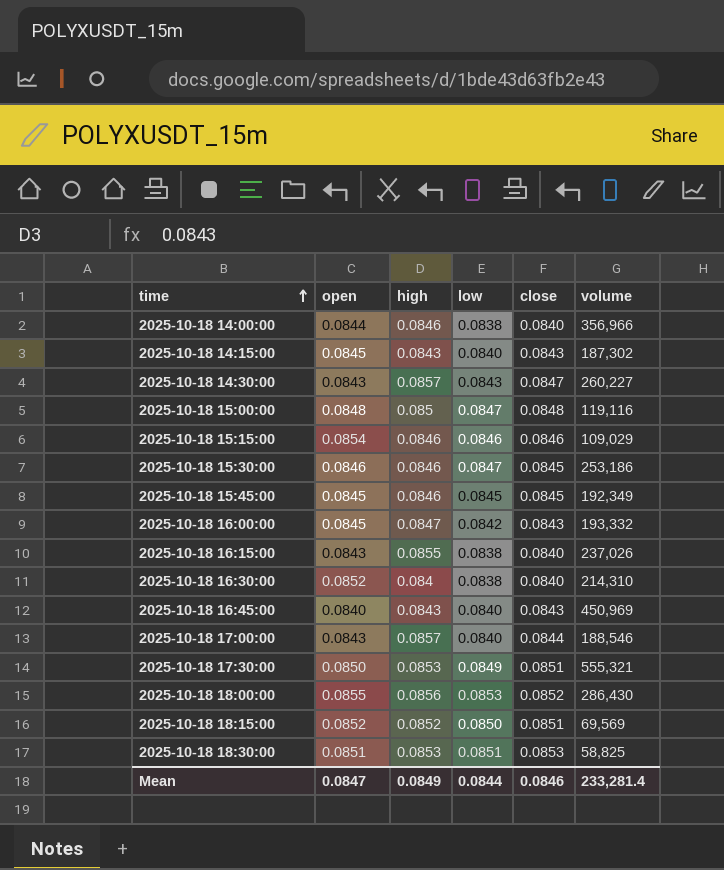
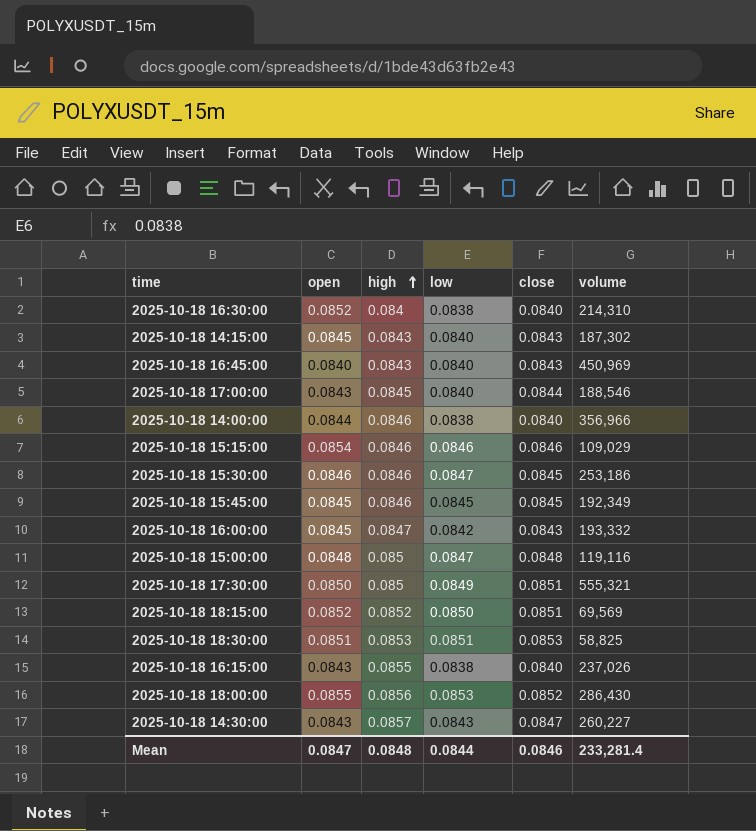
row order: time ascending -> high ascending
2025-10-18 17:00:00 | high: 0.0857 -> 0.0845
2025-10-18 17:30:00 | high: 0.0853 -> 0.085
Mean | high: 0.0849 -> 0.0848

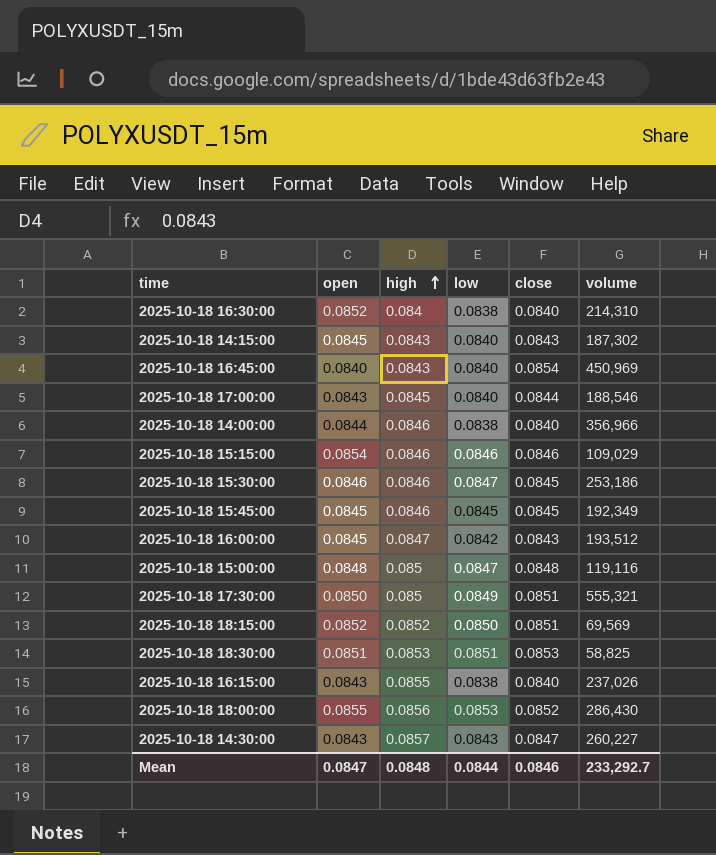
2025-10-18 16:45:00 | close: 0.0843 -> 0.0854
2025-10-18 16:00:00 | volume: 193,332 -> 193,512
Mean | volume: 233,281.4 -> 233,292.7

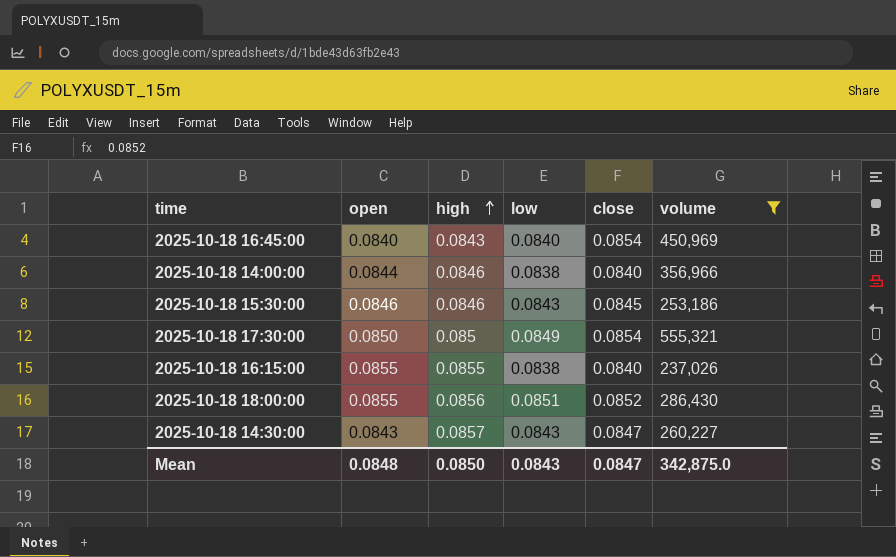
filter: none -> volume >= 237,026
2025-10-18 15:30:00 | low: 0.0847 -> 0.0843
2025-10-18 17:30:00 | close: 0.0851 -> 0.0854
2025-10-18 16:15:00 | open: 0.0843 -> 0.0855
2025-10-18 18:00:00 | low: 0.0853 -> 0.0851
Mean | open: 0.0847 -> 0.0848
Mean | high: 0.0848 -> 0.0850
Mean | low: 0.0844 -> 0.0843
Mean | close: 0.0846 -> 0.0847
Mean | volume: 233,292.7 -> 342,875.0

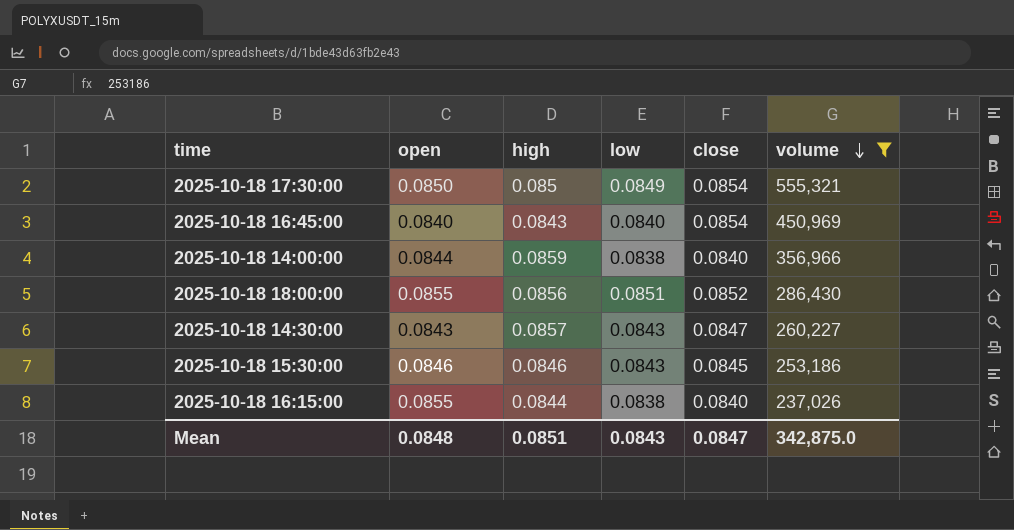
row order: high ascending -> volume descending
2025-10-18 14:00:00 | high: 0.0846 -> 0.0859
2025-10-18 16:15:00 | high: 0.0855 -> 0.0844
Mean | high: 0.0850 -> 0.0851

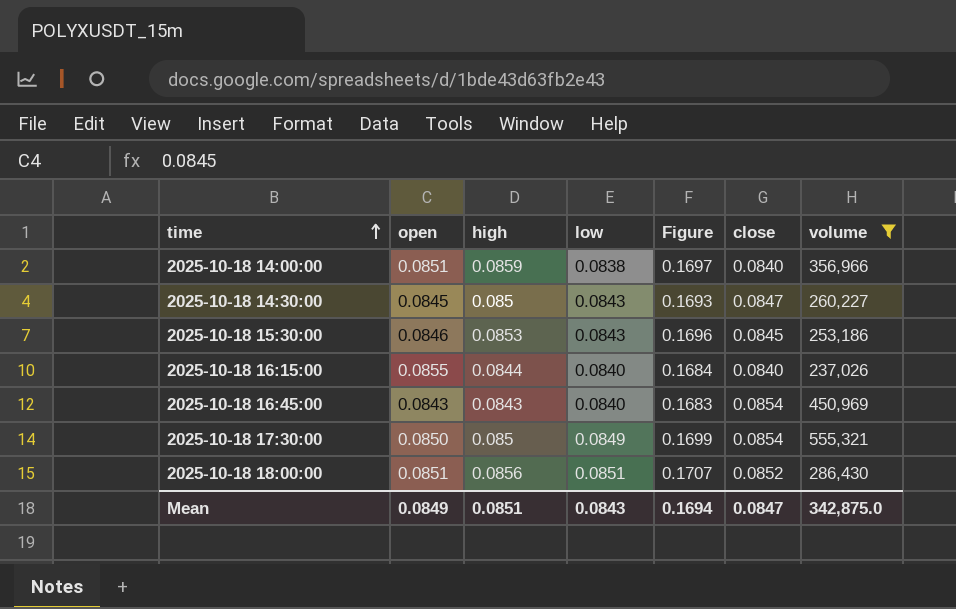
row order: volume descending -> time ascending
column Figure | formula: none -> [high] + [low]
2025-10-18 14:00:00 | open: 0.0844 -> 0.0851
2025-10-18 14:30:00 | open: 0.0843 -> 0.0845
2025-10-18 14:30:00 | high: 0.0857 -> 0.085
2025-10-18 15:30:00 | high: 0.0846 -> 0.0853
2025-10-18 16:15:00 | low: 0.0838 -> 0.0840
2025-10-18 16:45:00 | open: 0.0840 -> 0.0843
2025-10-18 18:00:00 | open: 0.0855 -> 0.0851
Mean | open: 0.0848 -> 0.0849

